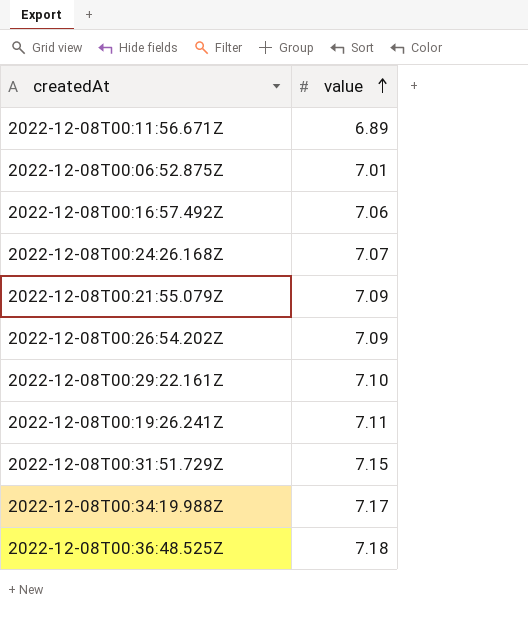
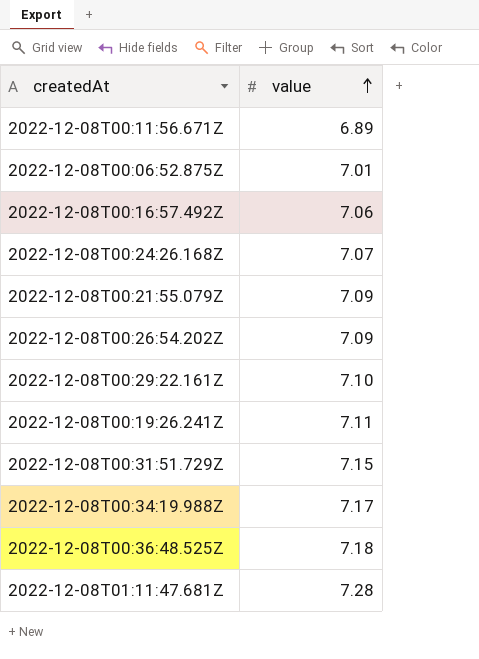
row 2022-12-08T01:11:47.681Z: none -> 7.28

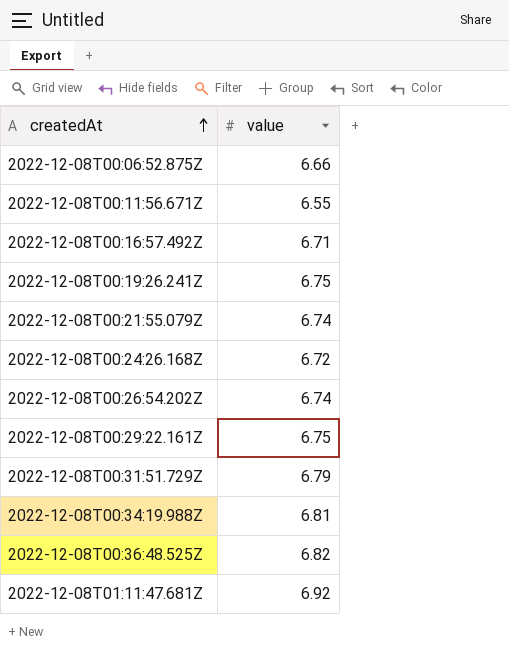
row order: value ascending -> createdAt ascending
2022-12-08T00:06:52.875Z | value: 7.01 -> 6.66
2022-12-08T00:11:56.671Z | value: 6.89 -> 6.55
2022-12-08T00:16:57.492Z | value: 7.06 -> 6.71
2022-12-08T00:19:26.241Z | value: 7.11 -> 6.75
2022-12-08T00:21:55.079Z | value: 7.09 -> 6.74
2022-12-08T00:24:26.168Z | value: 7.07 -> 6.72
2022-12-08T00:26:54.202Z | value: 7.09 -> 6.74
2022-12-08T00:29:22.161Z | value: 7.10 -> 6.75
2022-12-08T00:31:51.729Z | value: 7.15 -> 6.79
2022-12-08T00:34:19.988Z | value: 7.17 -> 6.81
2022-12-08T00:36:48.525Z | value: 7.18 -> 6.82
2022-12-08T01:11:47.681Z | value: 7.28 -> 6.92

